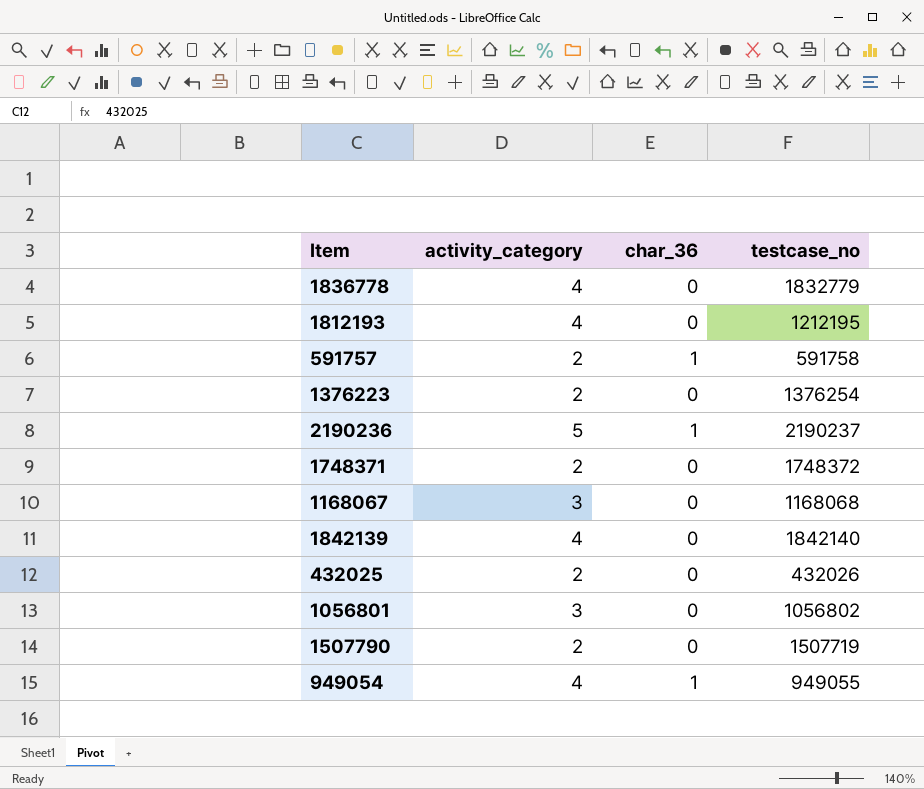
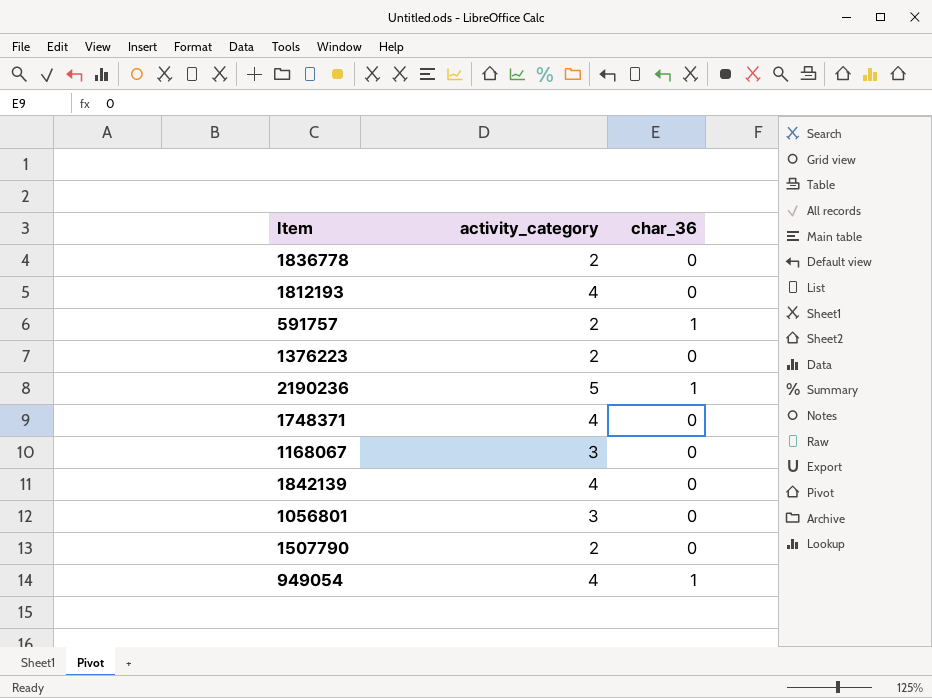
column testcase_no | position: 4 -> none
row 432025: 2 | 0 | 432026 -> none
1836778 | activity_category: 4 -> 2
1748371 | activity_category: 2 -> 4

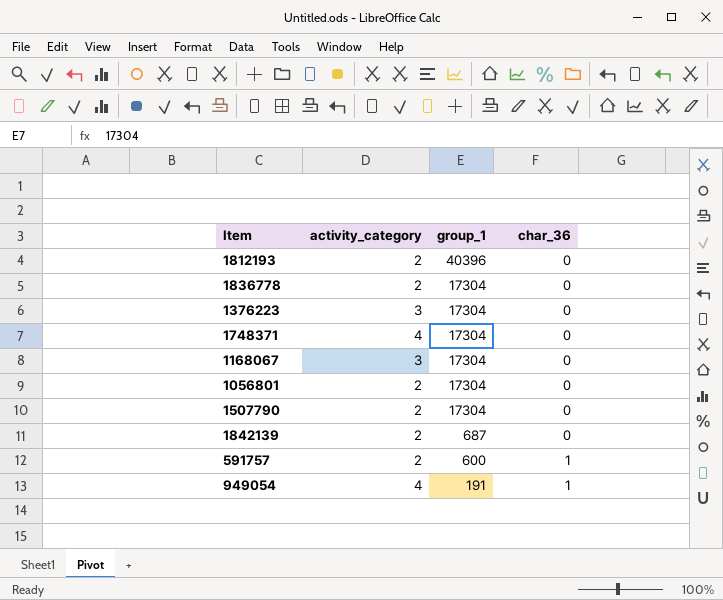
row order: none -> group_1 descending
column group_1 | position: none -> 3
row 2190236: 5 | 1 -> none
1812193 | activity_category: 4 -> 2
1376223 | activity_category: 2 -> 3
1056801 | activity_category: 3 -> 2
1842139 | activity_category: 4 -> 2

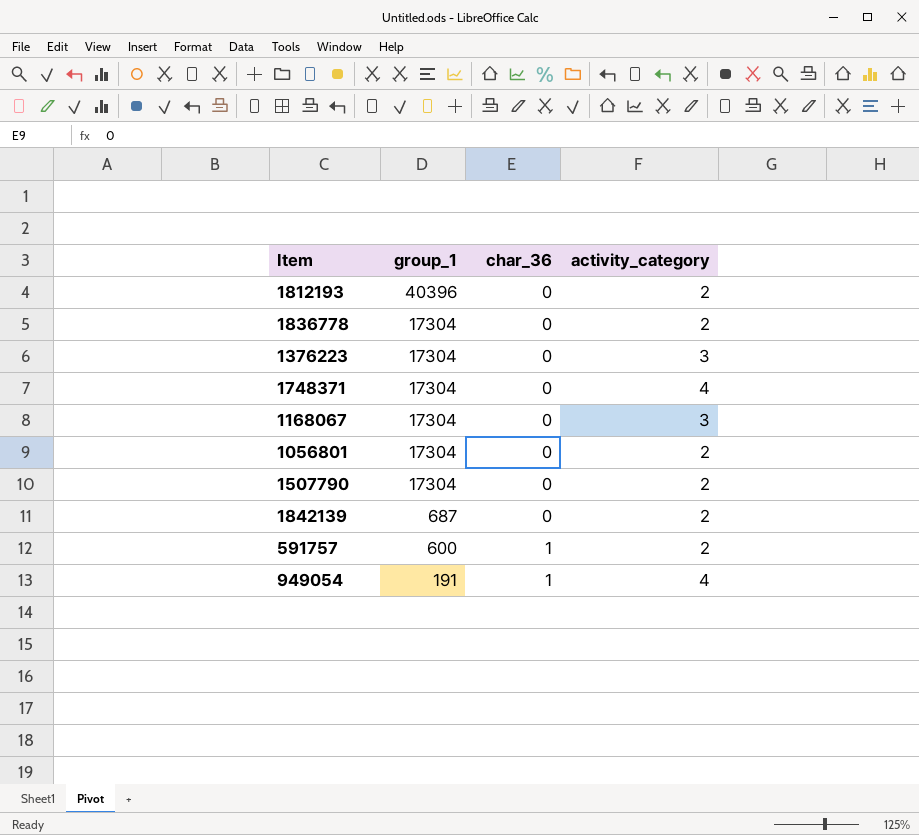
column activity_category | position: 2 -> 4

